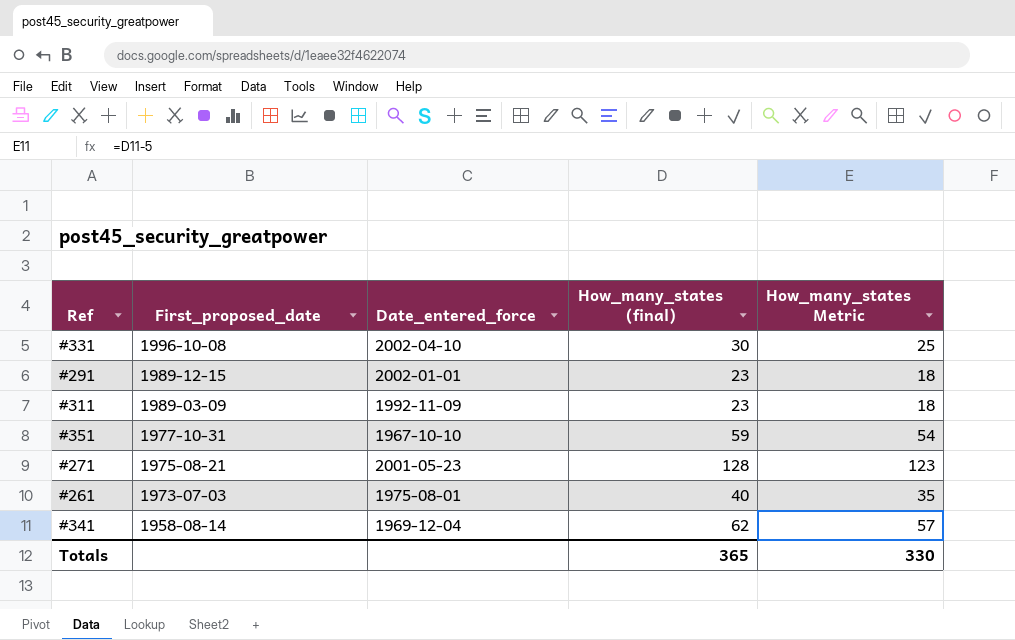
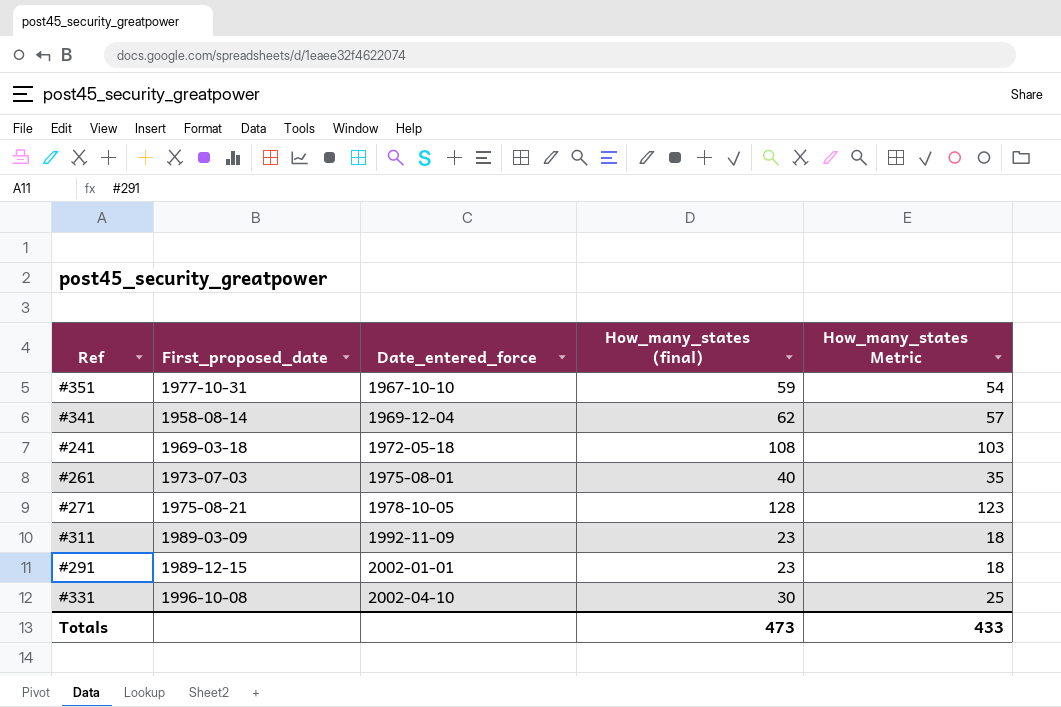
row order: First_proposed_date descending -> Date_entered_force ascending
row #241: none -> 1969-03-18 | 1972-05-18 | 108 | 103
#271 | Date_entered_force: 2001-05-23 -> 1978-10-05
Totals | How_many_states (final): 365 -> 473
Totals | How_many_states Metric: 330 -> 433

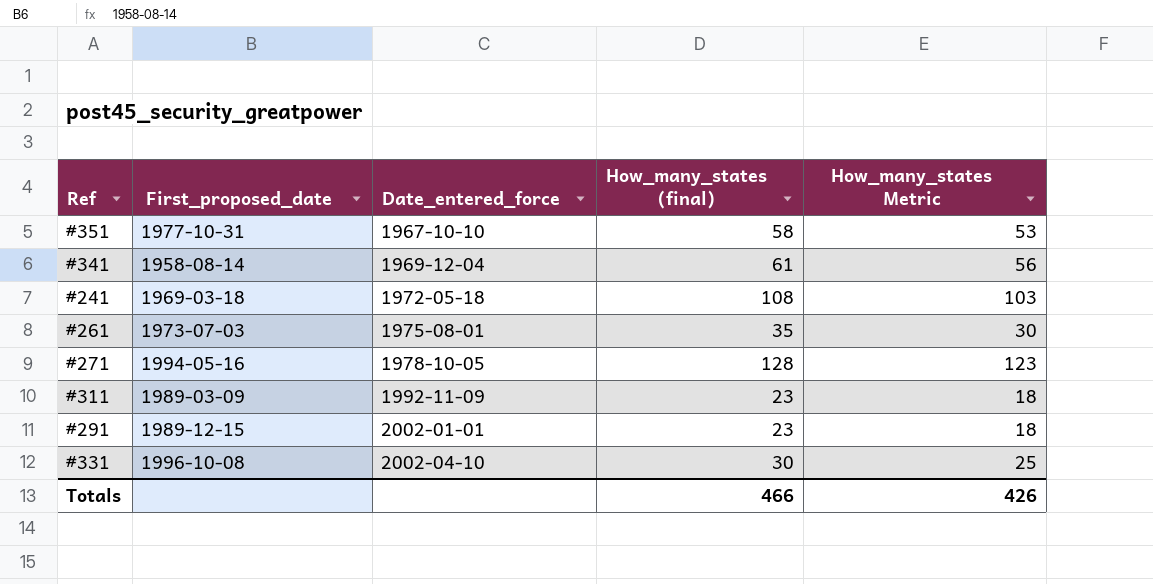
#351 | How_many_states (final): 59 -> 58
#351 | How_many_states Metric: 54 -> 53
#341 | How_many_states (final): 62 -> 61
#341 | How_many_states Metric: 57 -> 56
#261 | How_many_states (final): 40 -> 35
#261 | How_many_states Metric: 35 -> 30
#271 | First_proposed_date: 1975-08-21 -> 1994-05-16
Totals | How_many_states (final): 473 -> 466
Totals | How_many_states Metric: 433 -> 426

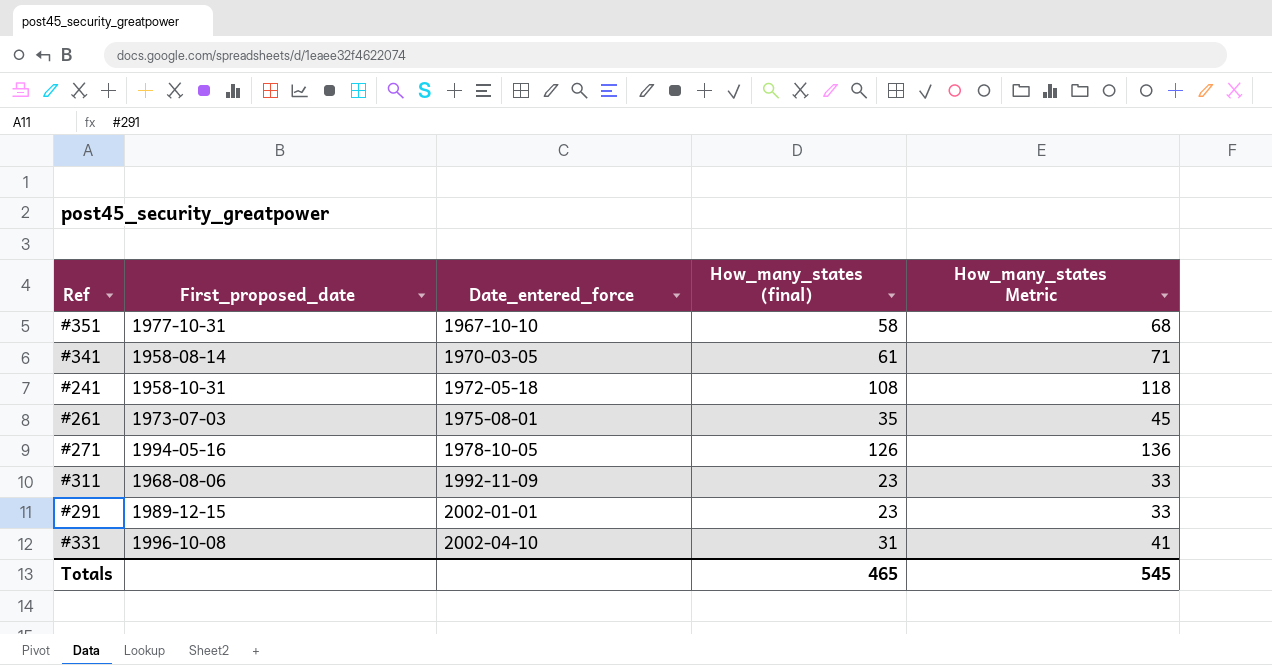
column How_many_states Metric | formula: [How_many_states (final)] - 5 -> [How_many_states (final)] + 10
#341 | Date_entered_force: 1969-12-04 -> 1970-03-05
#241 | First_proposed_date: 1969-03-18 -> 1958-10-31
#271 | How_many_states (final): 128 -> 126
#311 | First_proposed_date: 1989-03-09 -> 1968-08-06
#331 | How_many_states (final): 30 -> 31
Totals | How_many_states (final): 466 -> 465
Totals | How_many_states Metric: 426 -> 545

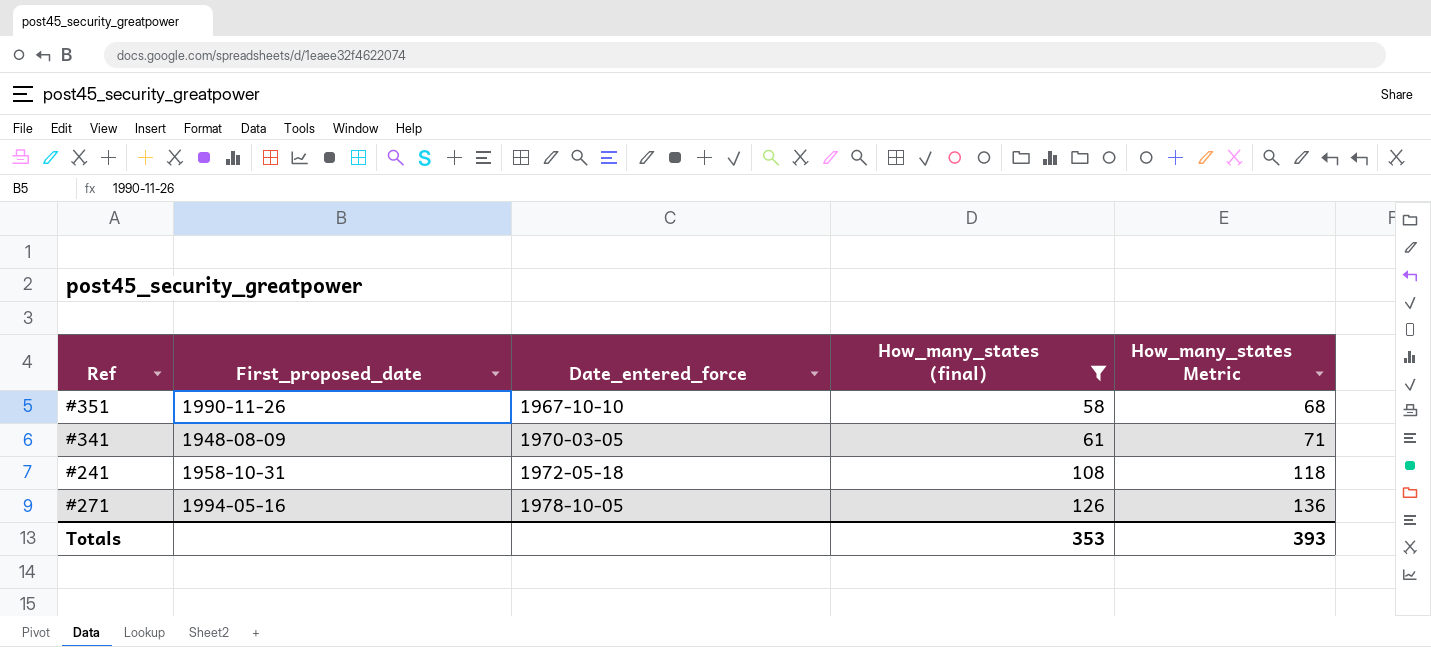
filter: none -> How_many_states (final) >= 58
#351 | First_proposed_date: 1977-10-31 -> 1990-11-26
#341 | First_proposed_date: 1958-08-14 -> 1948-08-09
Totals | How_many_states (final): 465 -> 353
Totals | How_many_states Metric: 545 -> 393

